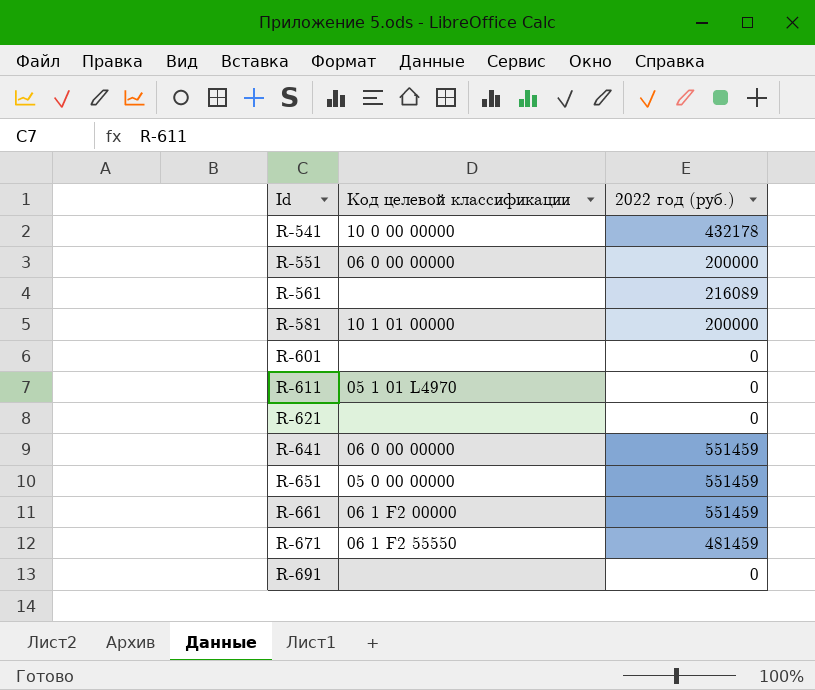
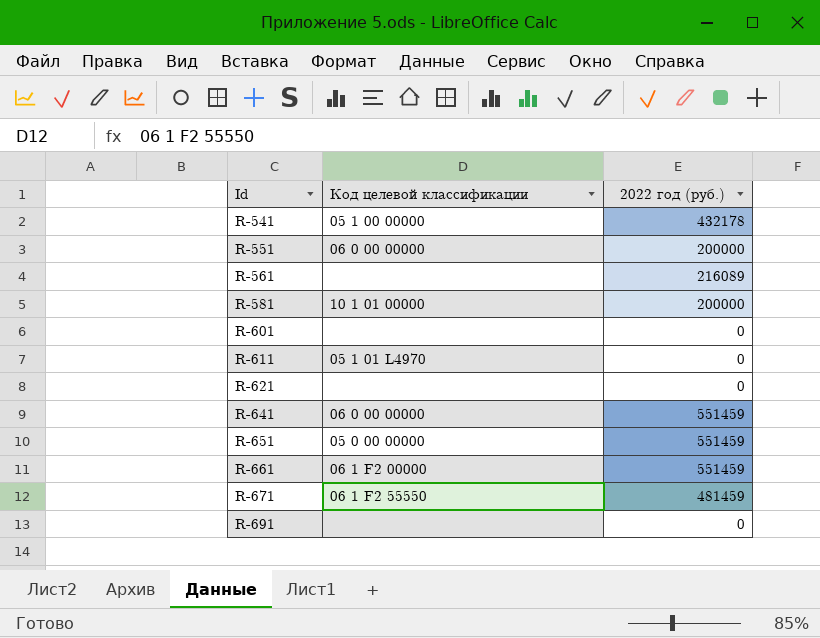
R-541 | Код целевой классификации: 10 0 00 00000 -> 05 1 00 00000

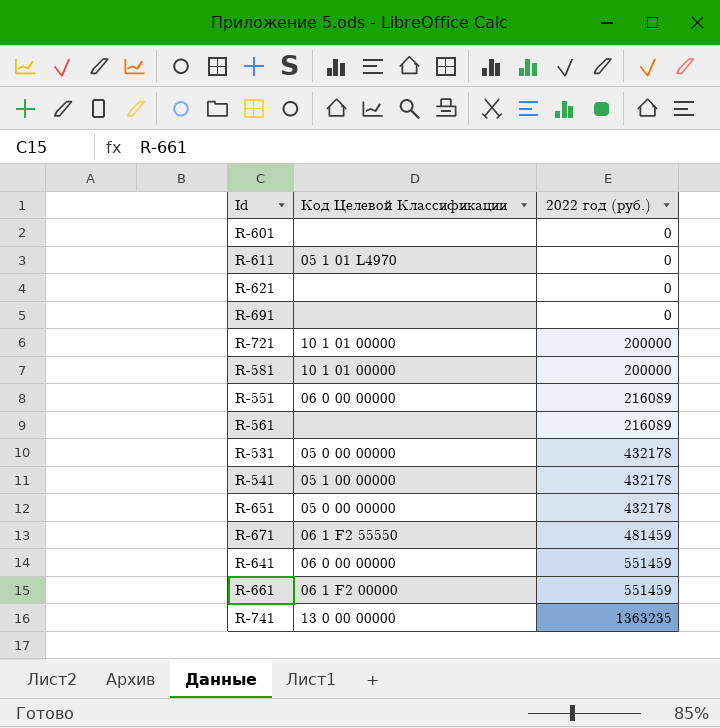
row order: Id ascending -> 2022 год (руб.) ascending
column name: Код целевой классификации -> Код Целевой Классификации
row R-721: none -> 10 1 01 00000 | 200000
R-551 | 2022 год (руб.): 200000 -> 216089
row R-531: none -> 05 0 00 00000 | 432178
R-651 | 2022 год (руб.): 551459 -> 432178
row R-741: none -> 13 0 00 00000 | 1363235

